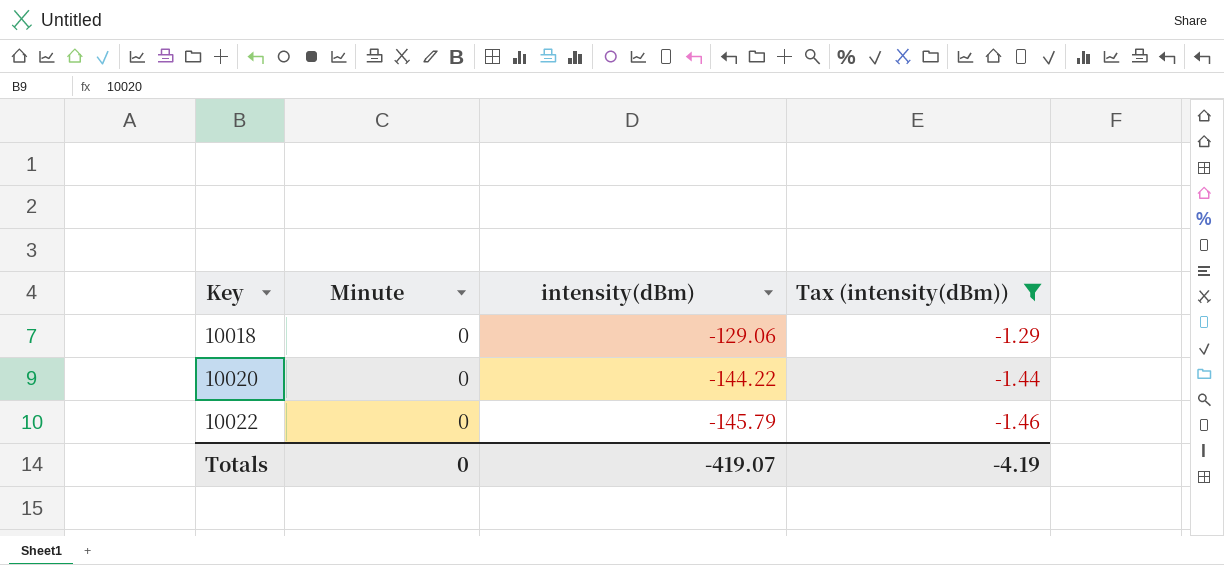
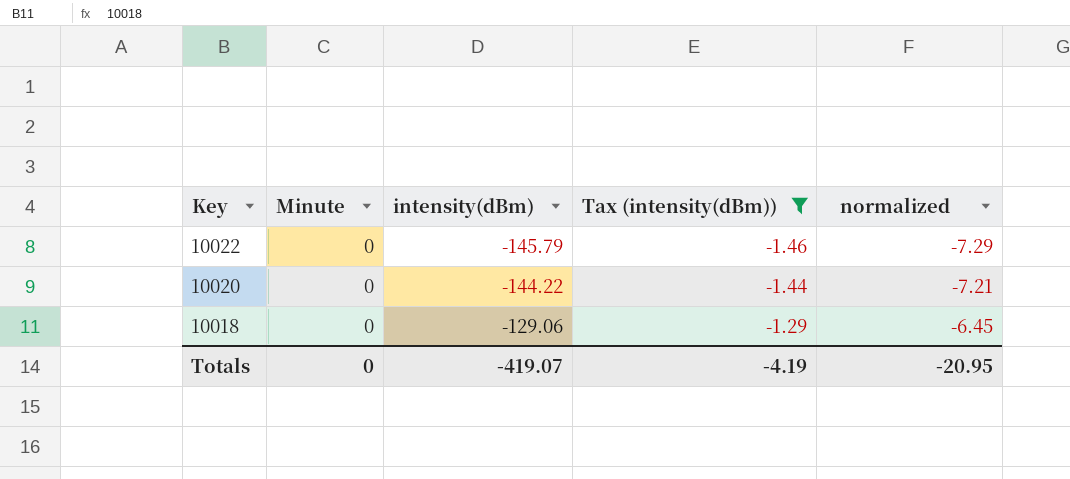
row order: Key ascending -> Key descending
column normalized | formula: none -> [intensity(dBm)] * 0.05

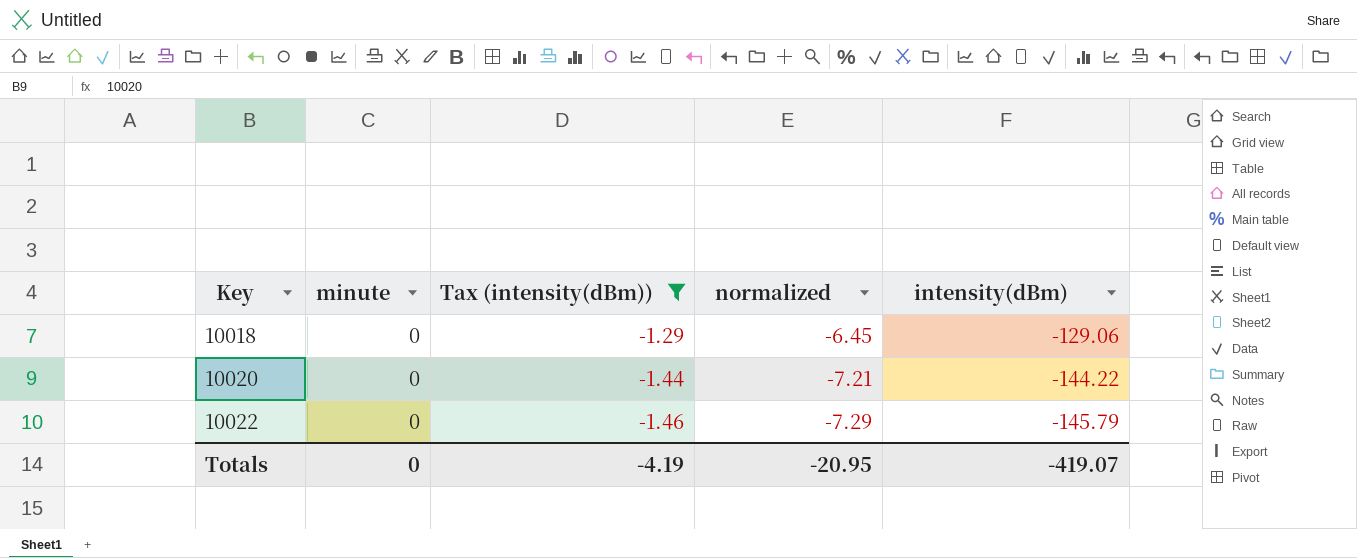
row order: Key descending -> Key ascending
column name: Minute -> minute
column intensity(dBm) | position: 3 -> 5

